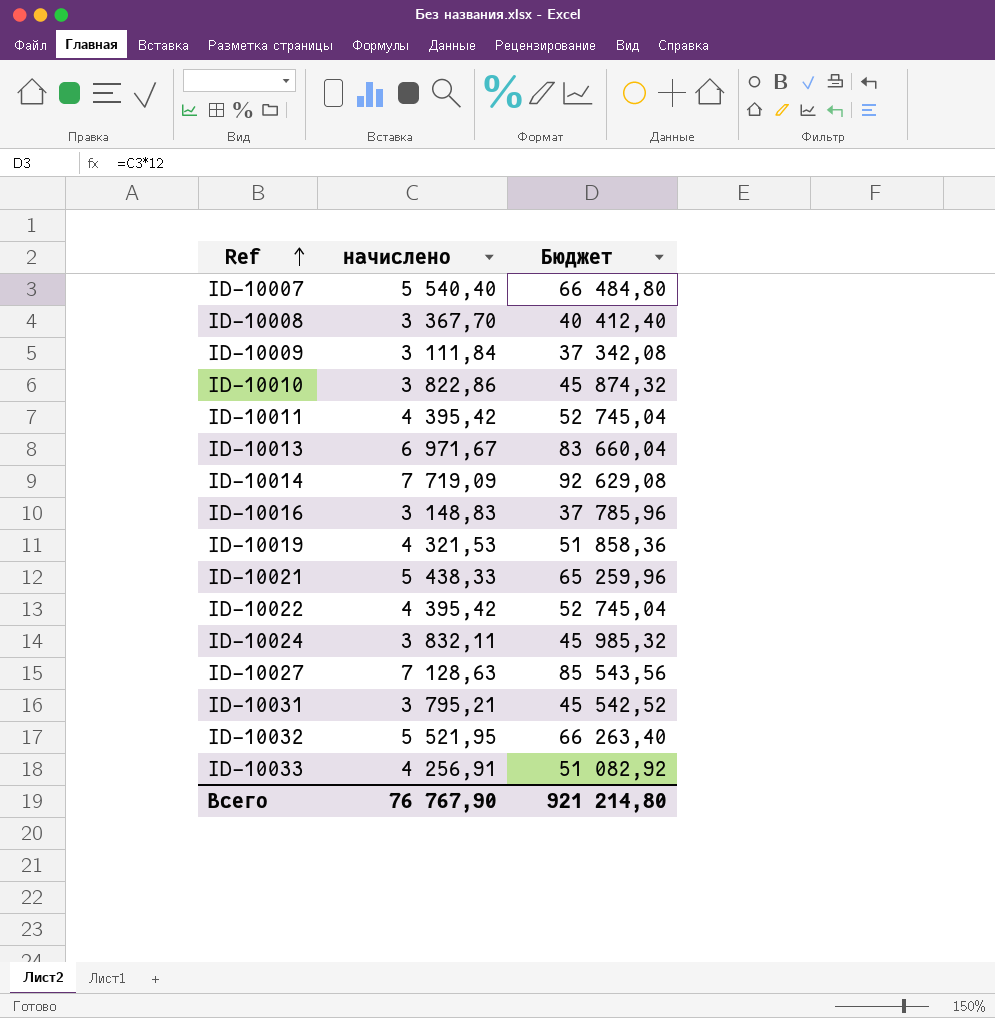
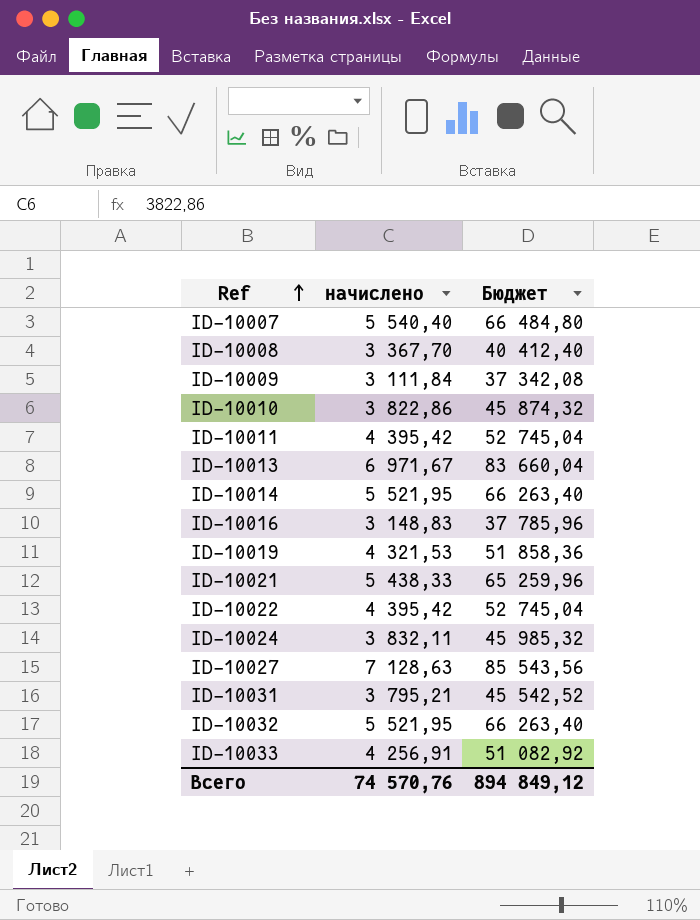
ID-10014 | начислено: 7 719,09 -> 5 521,95
ID-10014 | Бюджет: 92 629,08 -> 66 263,40
Всего | начислено: 76 767,90 -> 74 570,76
Всего | Бюджет: 921 214,80 -> 894 849,12

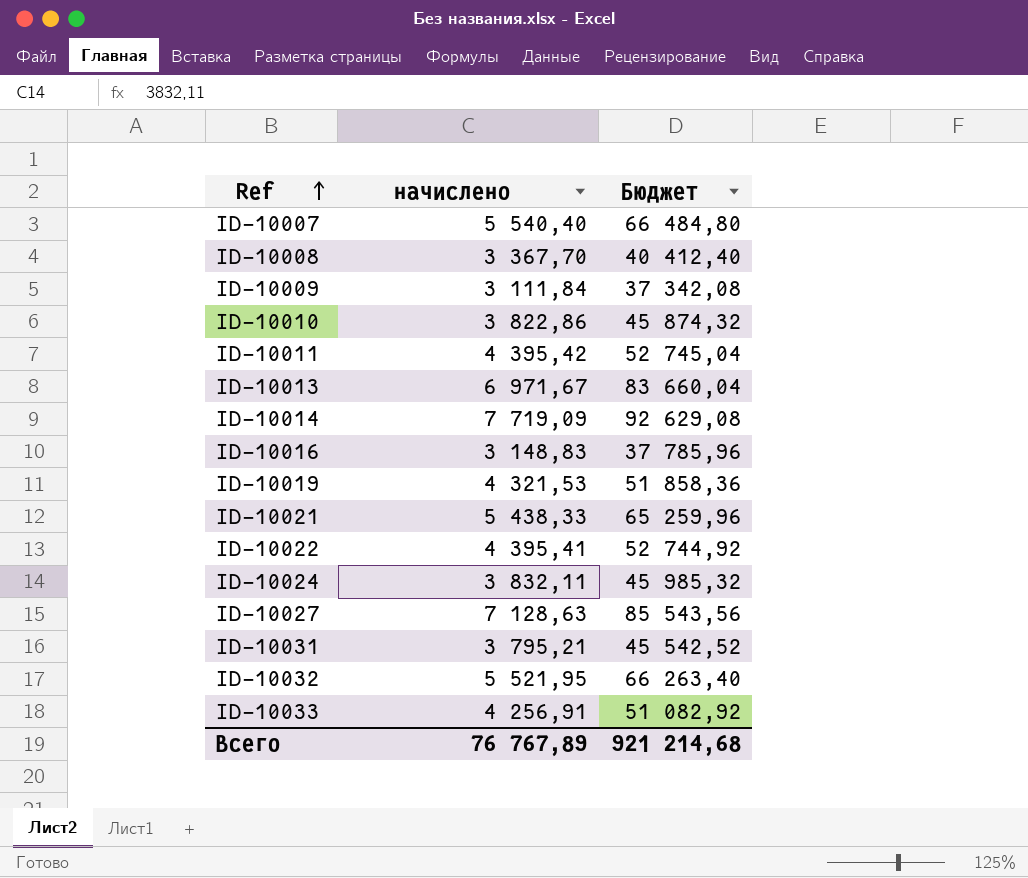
ID-10014 | начислено: 5 521,95 -> 7 719,09
ID-10014 | Бюджет: 66 263,40 -> 92 629,08
ID-10022 | начислено: 4 395,42 -> 4 395,41
ID-10022 | Бюджет: 52 745,04 -> 52 744,92
Всего | начислено: 74 570,76 -> 76 767,89
Всего | Бюджет: 894 849,12 -> 921 214,68

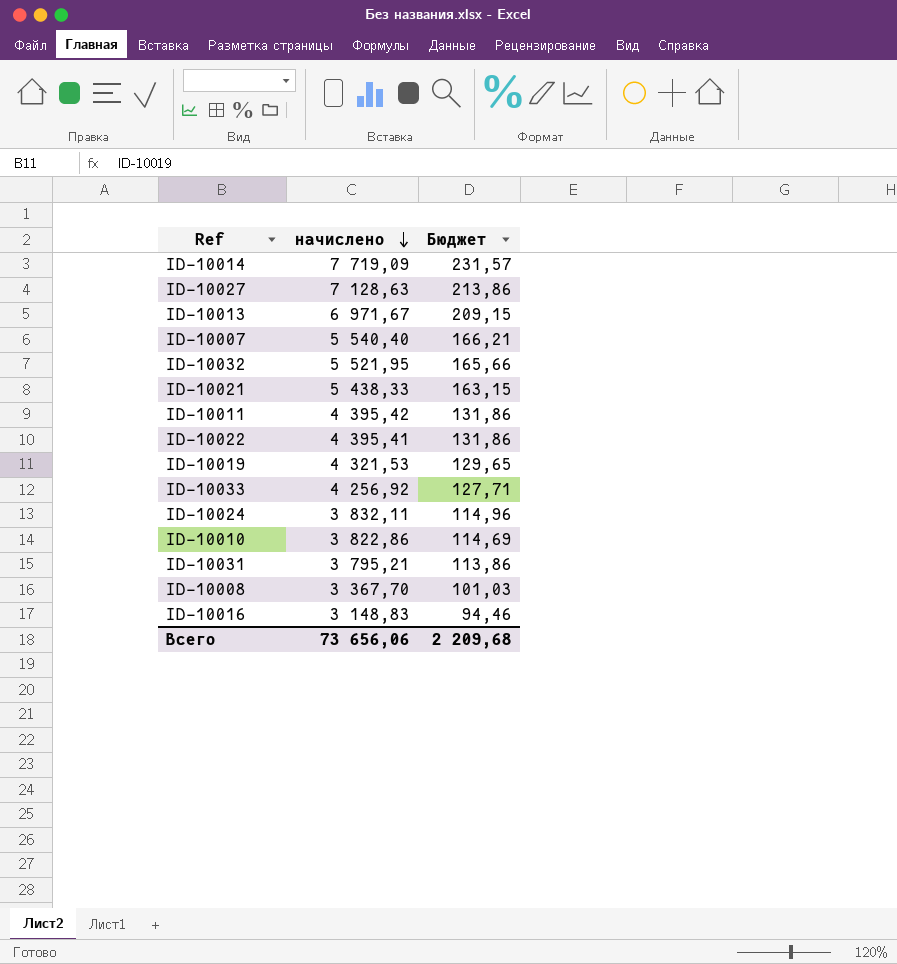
row order: Ref ascending -> начислено descending
column Бюджет | formula: [начислено] * 12 -> [начислено] * 0,03
row ID-10009: 3 111,84 | 37 342,08 -> none
ID-10033 | начислено: 4 256,91 -> 4 256,92
Всего | начислено: 76 767,89 -> 73 656,06
Всего | Бюджет: 921 214,68 -> 2 209,68

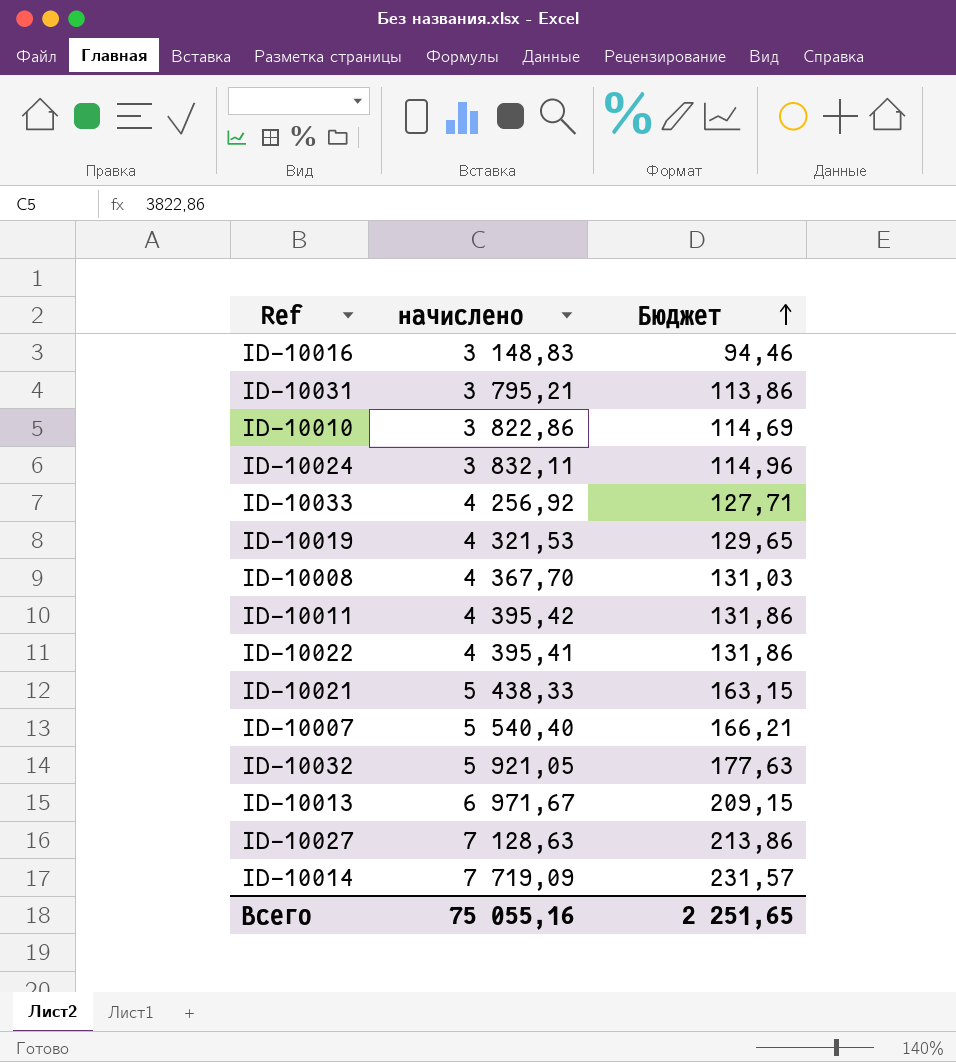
row order: начислено descending -> Бюджет ascending
ID-10008 | начислено: 3 367,70 -> 4 367,70
ID-10008 | Бюджет: 101,03 -> 131,03
ID-10032 | начислено: 5 521,95 -> 5 921,05
ID-10032 | Бюджет: 165,66 -> 177,63
Всего | начислено: 73 656,06 -> 75 055,16
Всего | Бюджет: 2 209,68 -> 2 251,65

